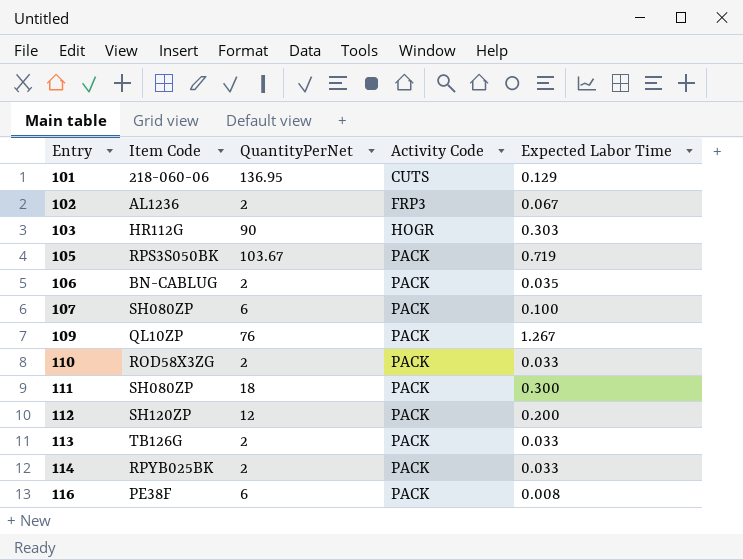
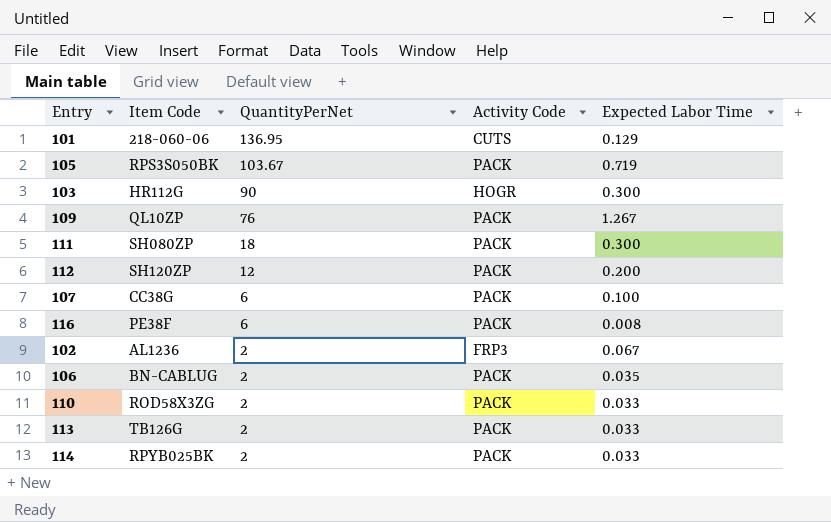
row order: Entry ascending -> QuantityPerNet descending
103 | Expected Labor Time: 0.303 -> 0.300
107 | Item Code: SH080ZP -> CC38G

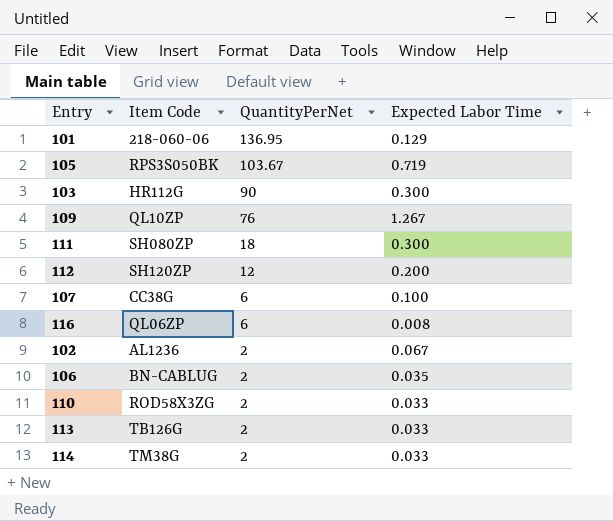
column Activity Code | position: 4 -> none
116 | Item Code: PE38F -> QL06ZP
114 | Item Code: RPYB025BK -> TM38G

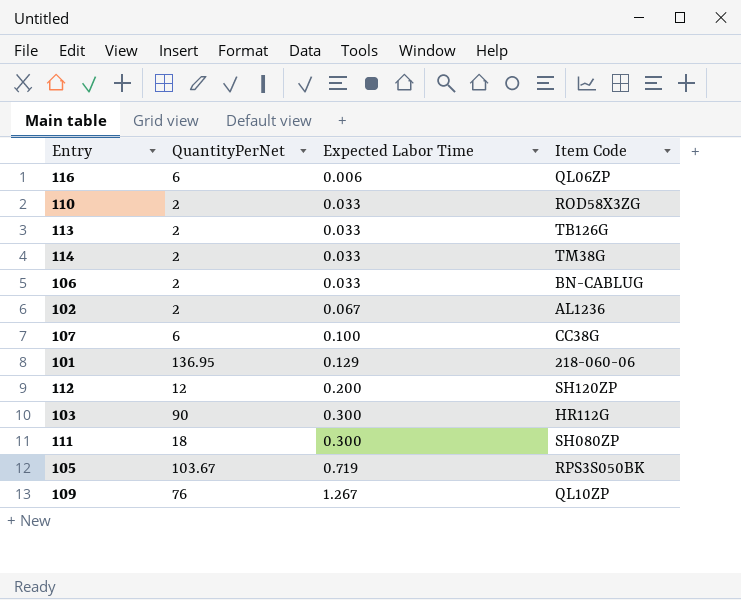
row order: QuantityPerNet descending -> Expected Labor Time ascending
column Item Code | position: 2 -> 4
116 | Expected Labor Time: 0.008 -> 0.006
106 | Expected Labor Time: 0.035 -> 0.033

